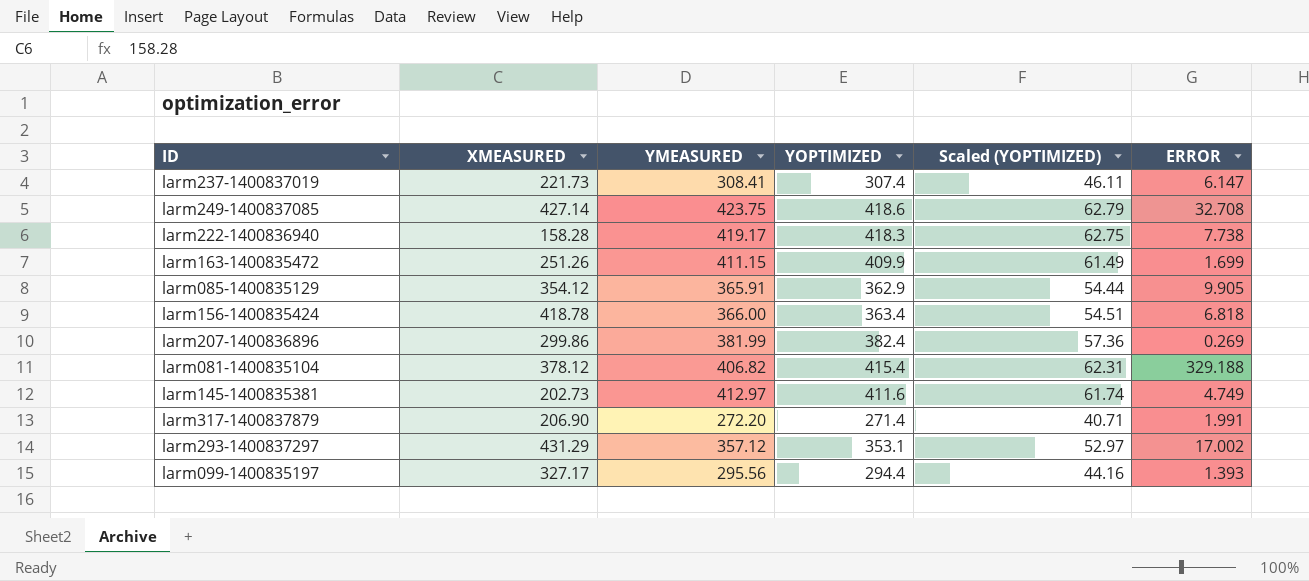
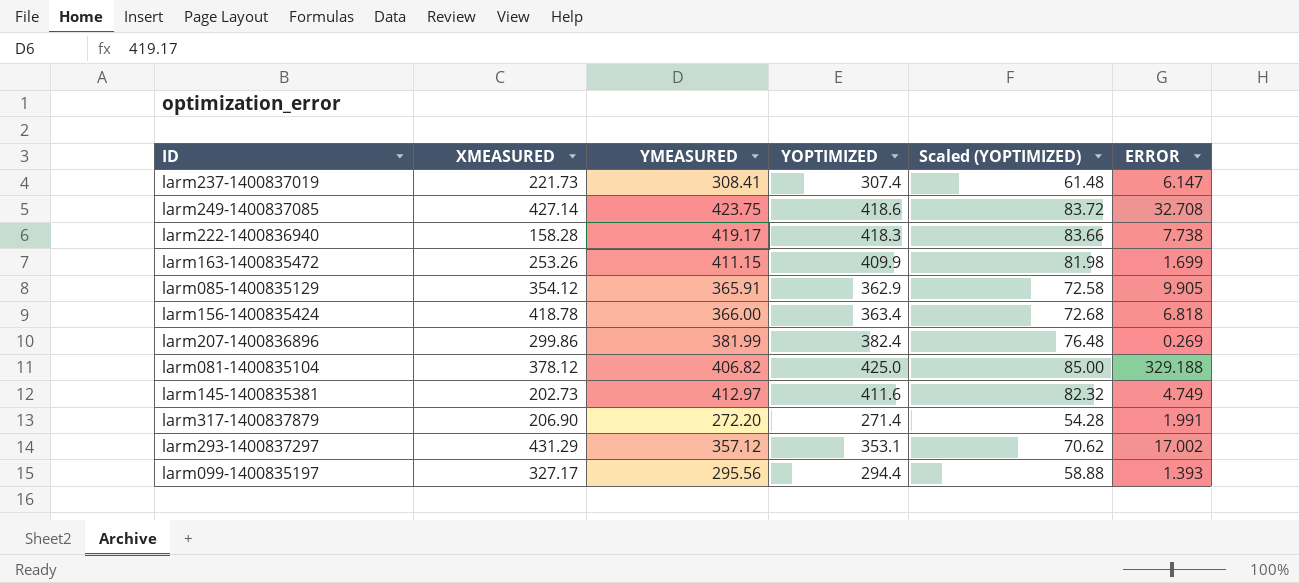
column Scaled (YOPTIMIZED) | formula: [YOPTIMIZED] * 0.15 -> [YOPTIMIZED] * 0.2
larm163-1400835472 | XMEASURED: 251.26 -> 253.26
larm081-1400835104 | YOPTIMIZED: 415.4 -> 425.0

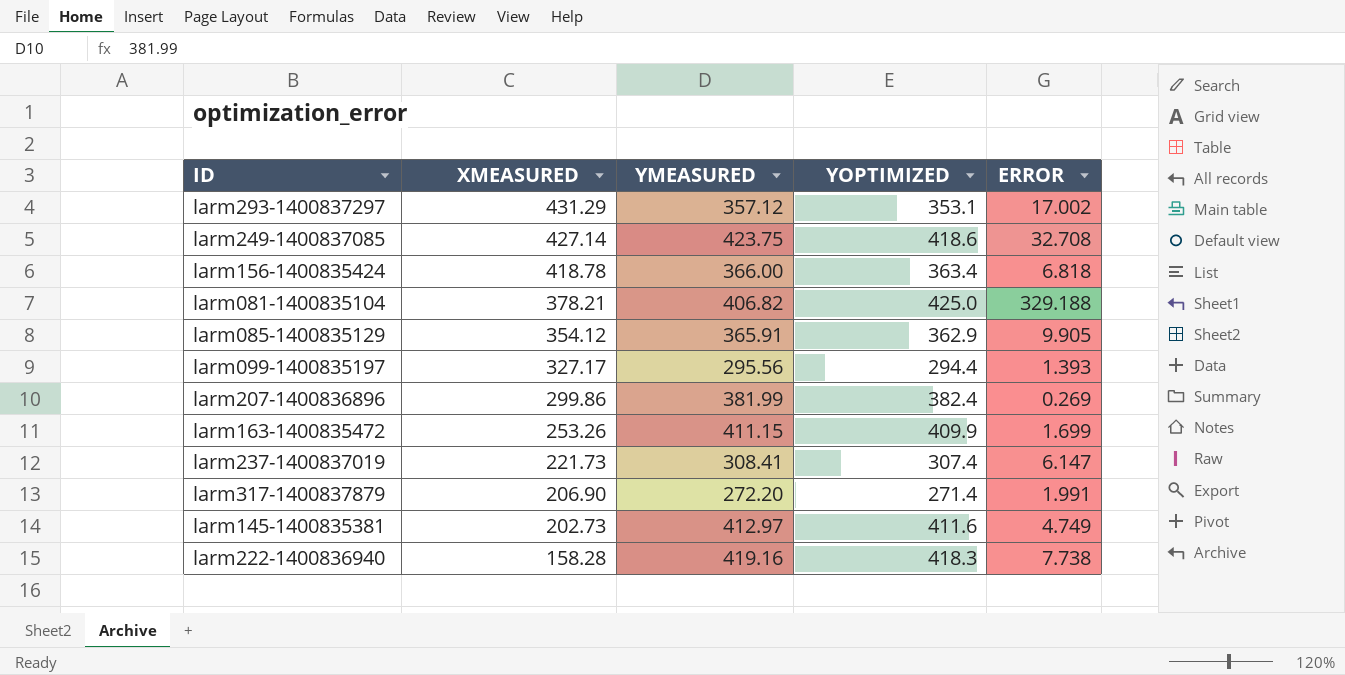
row order: none -> XMEASURED descending
column Scaled (YOPTIMIZED) | formula: [YOPTIMIZED] * 0.2 -> none
larm081-1400835104 | XMEASURED: 378.12 -> 378.21
larm222-1400836940 | YMEASURED: 419.17 -> 419.16

